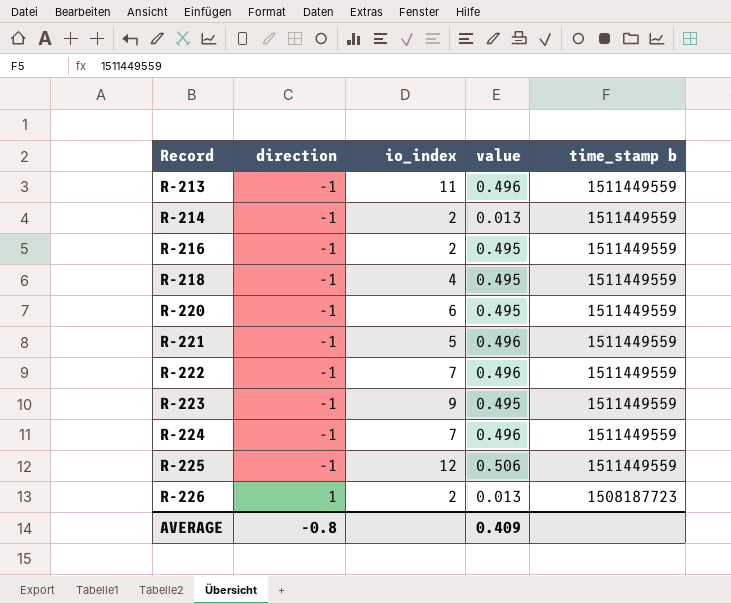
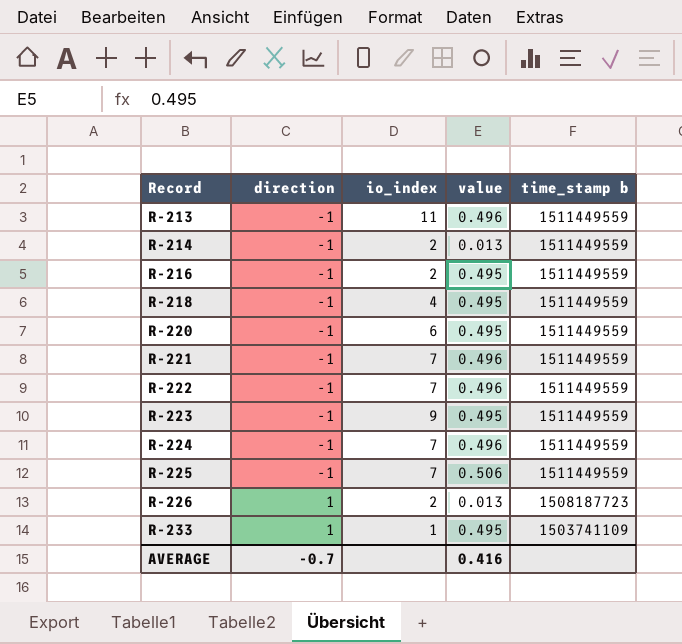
R-221 | io_index: 5 -> 7
R-225 | io_index: 12 -> 7
row R-233: none -> 1 | 1 | 0.495 | 1503741109
AVERAGE | direction: -0.8 -> -0.7
AVERAGE | value: 0.409 -> 0.416

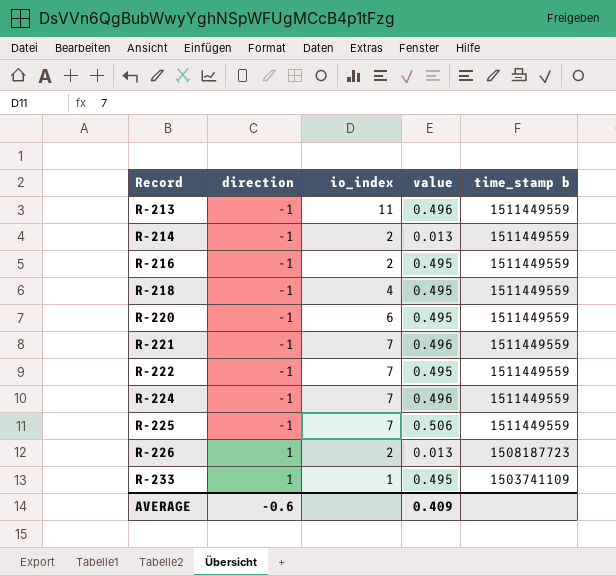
row R-223: -1 | 9 | 0.495 | 1511449559 -> none
R-222 | value: 0.496 -> 0.495
AVERAGE | direction: -0.7 -> -0.6
AVERAGE | value: 0.416 -> 0.409

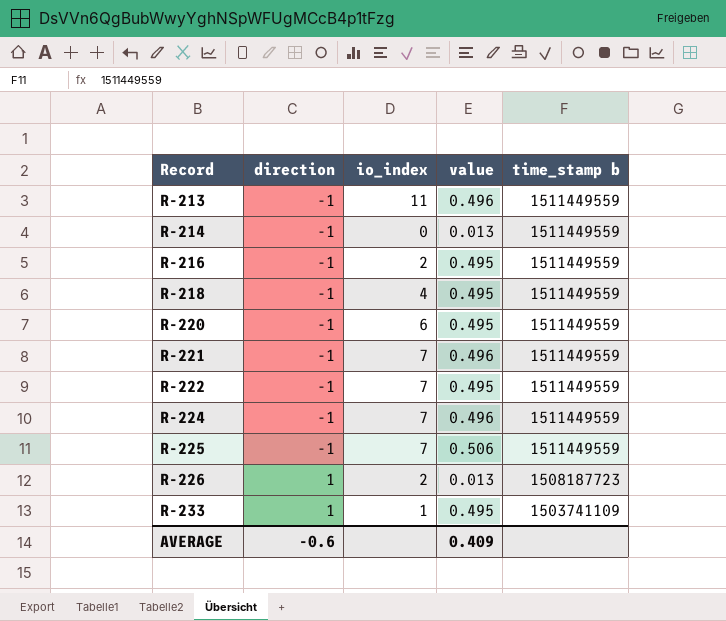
R-214 | io_index: 2 -> 0

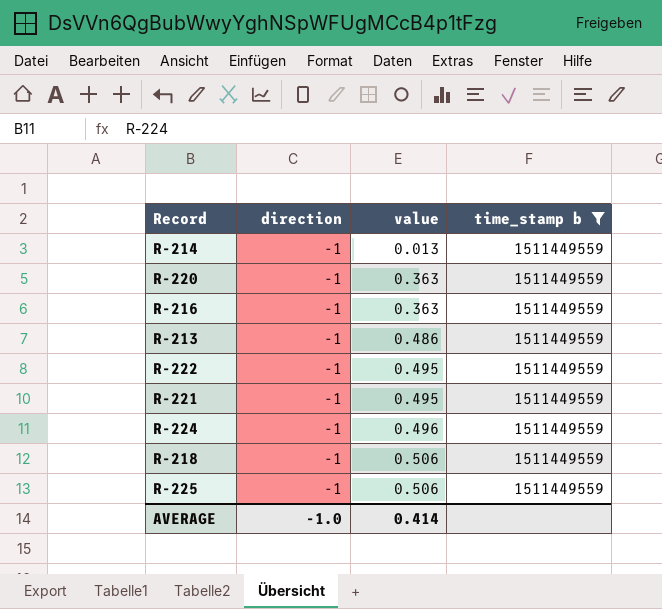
filter: none -> time_stamp b = 1511449559
row order: Record ascending -> value ascending
column io_index | position: 3 -> none
R-220 | value: 0.495 -> 0.363
R-216 | value: 0.495 -> 0.363
R-213 | value: 0.496 -> 0.486
R-221 | value: 0.496 -> 0.495
R-218 | value: 0.495 -> 0.506
AVERAGE | direction: -0.6 -> -1.0
AVERAGE | value: 0.409 -> 0.414

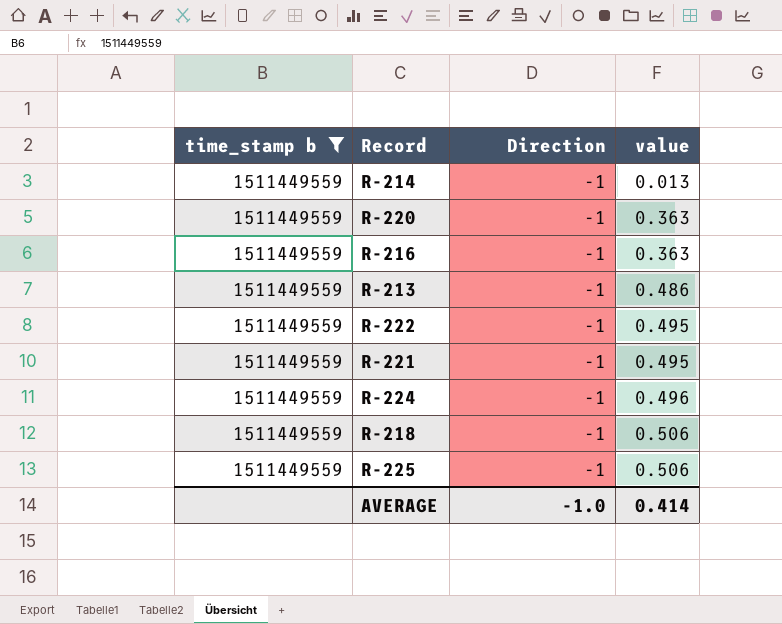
column time_stamp b | position: 4 -> 1
column name: direction -> Direction

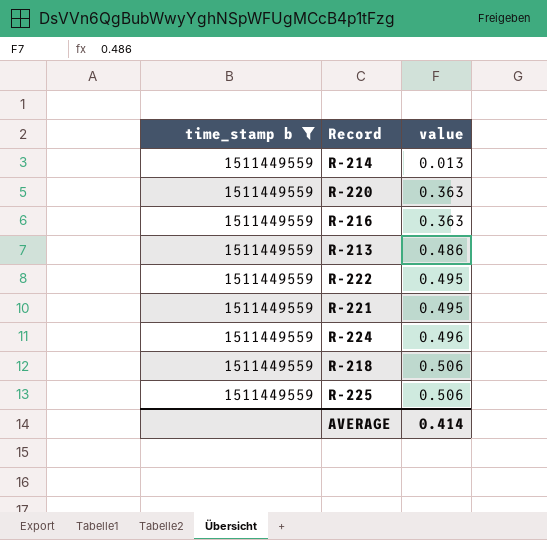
column Direction | position: 3 -> none

